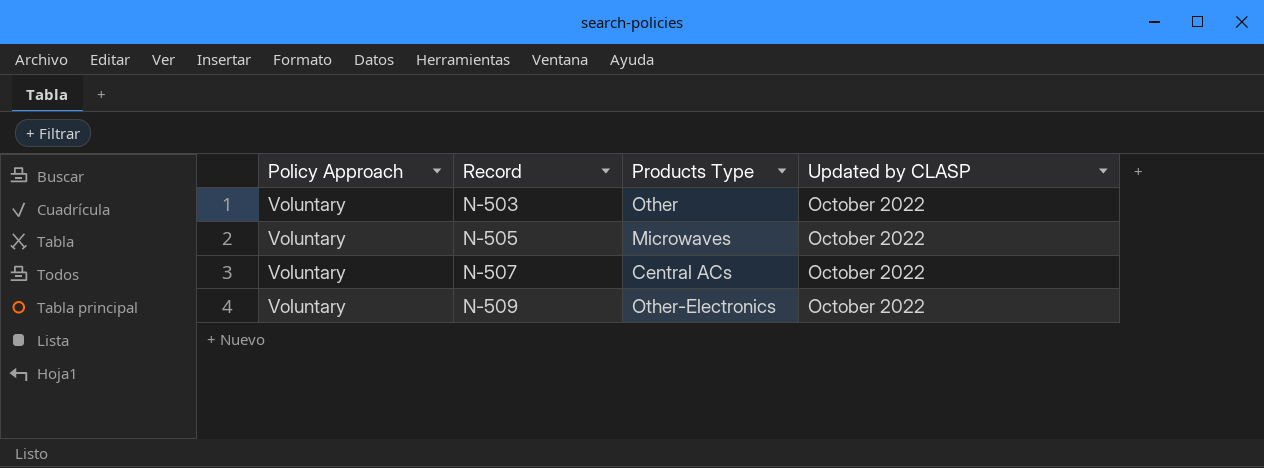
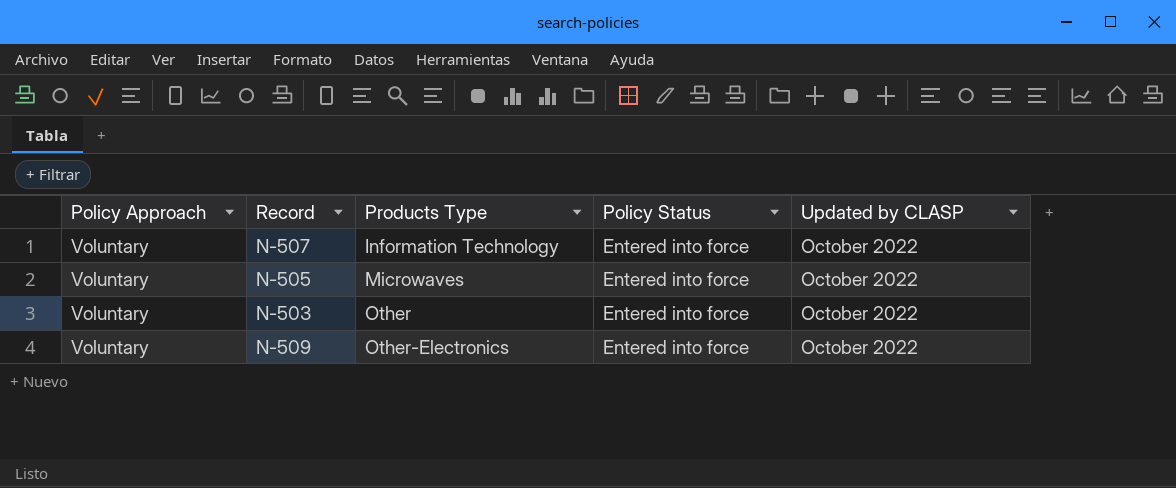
row order: Record ascending -> Products Type ascending
column Policy Status | position: none -> 4
N-507 | Products Type: Central ACs -> Information Technology

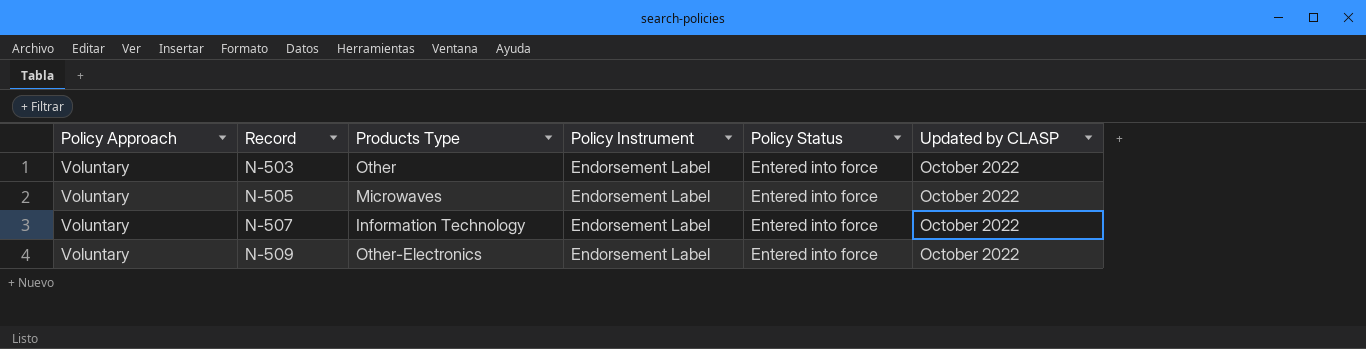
row order: Products Type ascending -> Record ascending
column Policy Instrument | position: none -> 4

